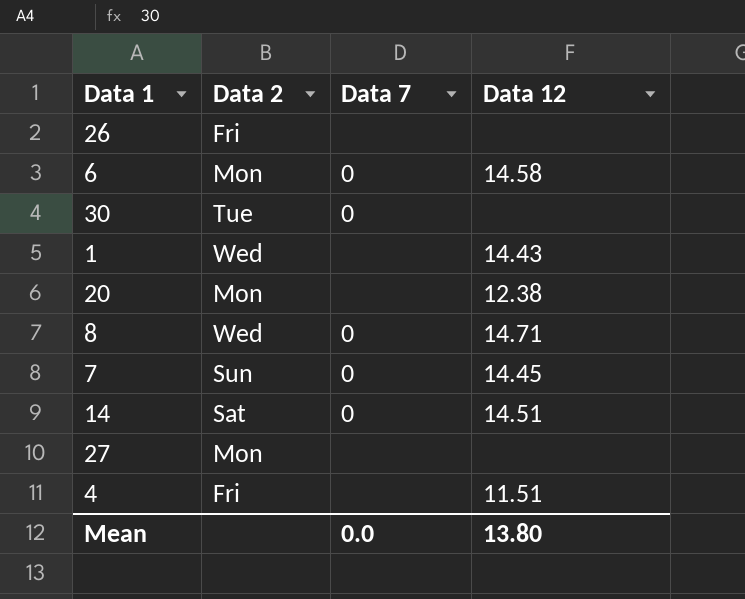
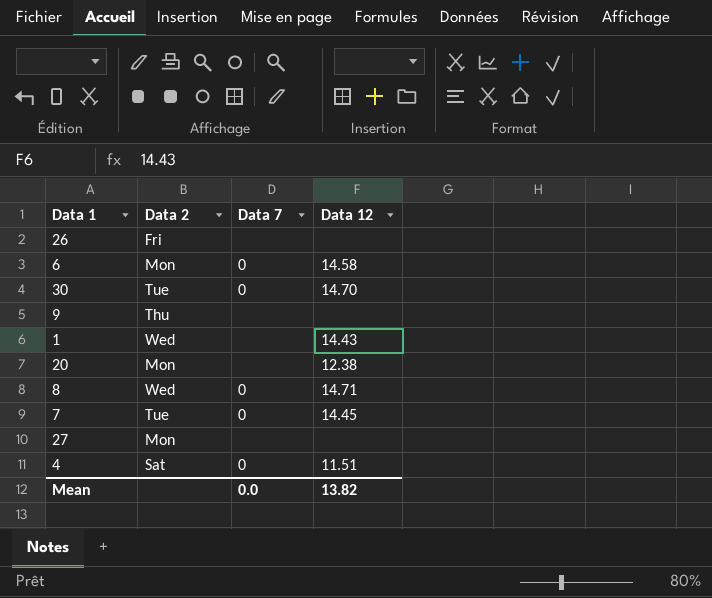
row 14: Sat | 0 | 14.51 -> none
30 | Data 12: none -> 14.70
row 9: none -> Thu | none | none
7 | Data 2: Sun -> Tue
4 | Data 2: Fri -> Sat
4 | Data 7: none -> 0
Mean | Data 12: 13.80 -> 13.82

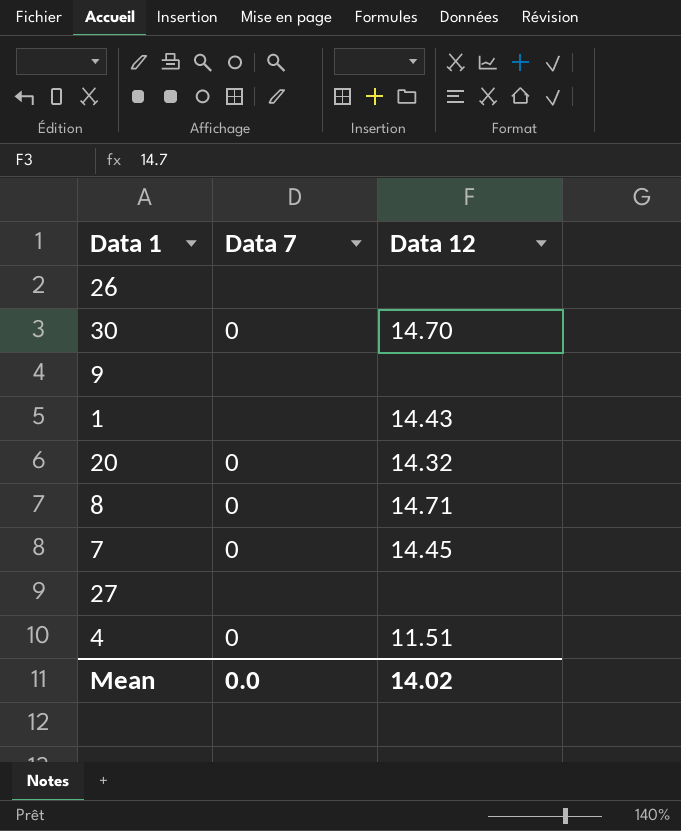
column Data 2 | position: 2 -> none
row 6: Mon | 0 | 14.58 -> none
20 | Data 7: none -> 0
20 | Data 12: 12.38 -> 14.32
Mean | Data 12: 13.82 -> 14.02

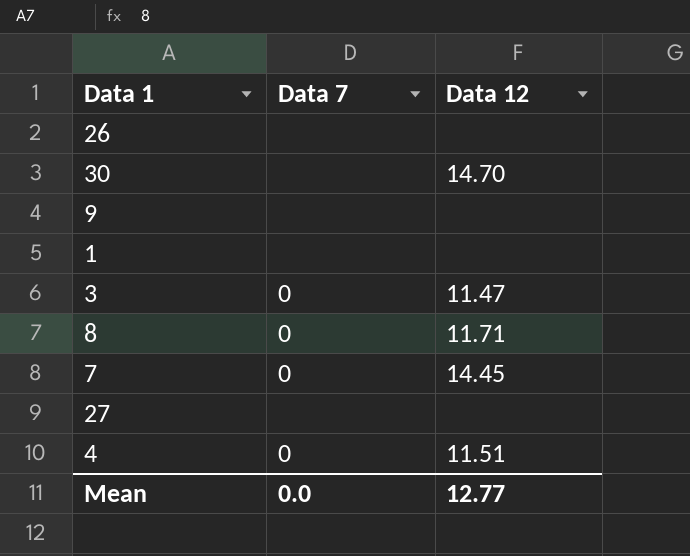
row 20: 0 | 14.32 -> none
30 | Data 7: 0 -> none
1 | Data 12: 14.43 -> none
row 3: none -> 0 | 11.47
8 | Data 12: 14.71 -> 11.71
Mean | Data 12: 14.02 -> 12.77

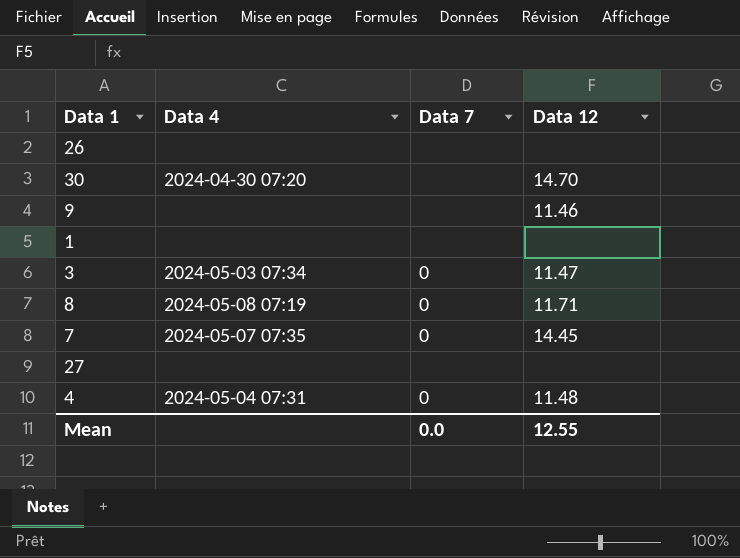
column Data 4 | position: none -> 2
9 | Data 12: none -> 11.46
4 | Data 12: 11.51 -> 11.48
Mean | Data 12: 12.77 -> 12.55

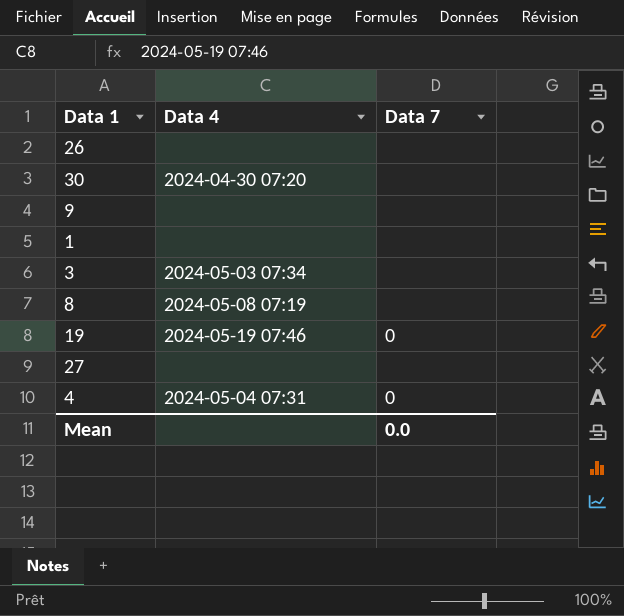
column Data 12 | position: 4 -> none
row 7: 2024-05-07 07:35 | 0 | 14.45 -> none
3 | Data 7: 0 -> none
8 | Data 7: 0 -> none
row 19: none -> 2024-05-19 07:46 | 0

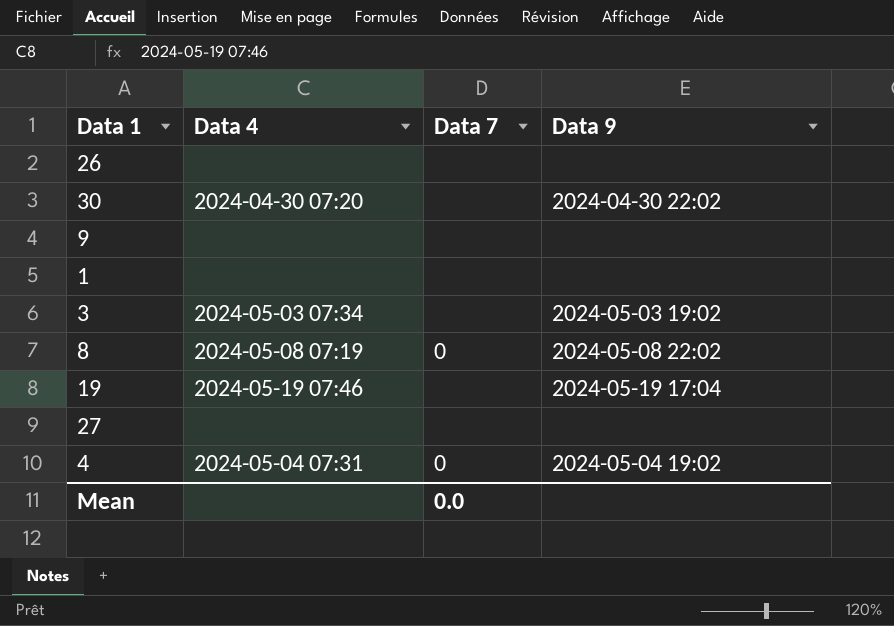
column Data 9 | position: none -> 4
8 | Data 7: none -> 0
19 | Data 7: 0 -> none

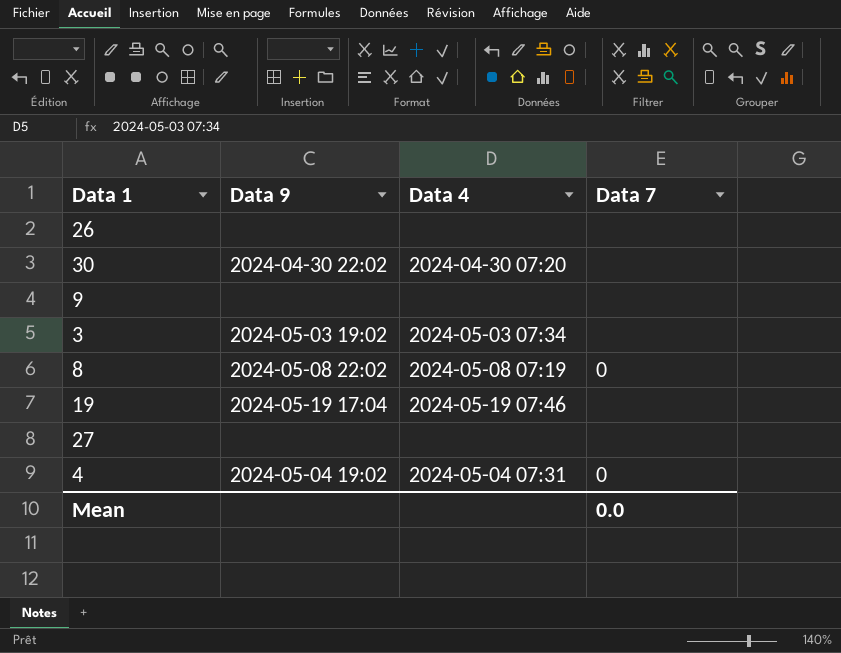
column Data 9 | position: 4 -> 2
row 1: none | none | none -> none

